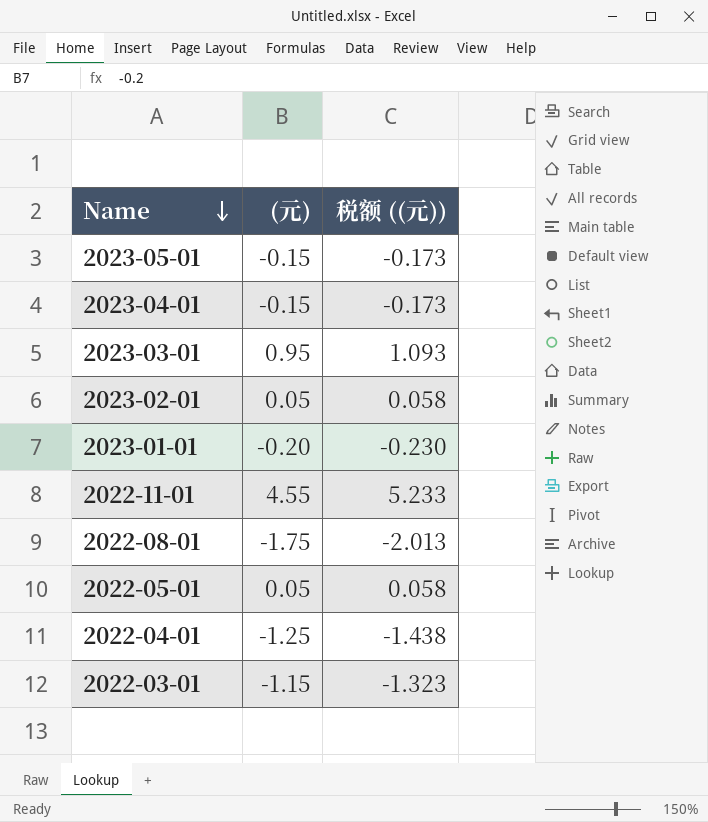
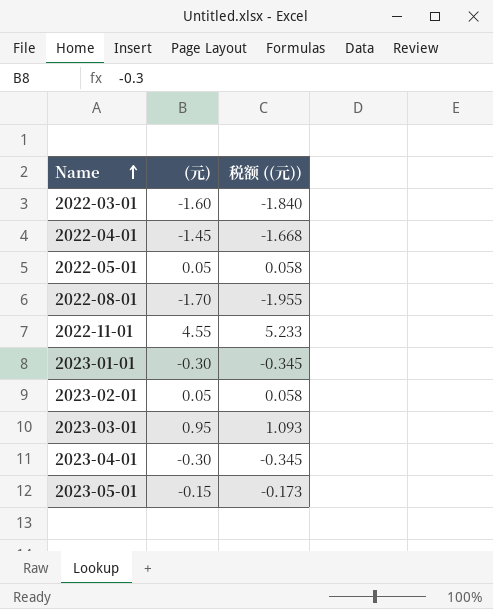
row order: Name descending -> Name ascending
2022-03-01 | (元): -1.15 -> -1.60
2022-03-01 | 税额 ((元)): -1.323 -> -1.840
2022-04-01 | (元): -1.25 -> -1.45
2022-04-01 | 税额 ((元)): -1.438 -> -1.668
2022-08-01 | (元): -1.75 -> -1.70
2022-08-01 | 税额 ((元)): -2.013 -> -1.955
2023-01-01 | (元): -0.20 -> -0.30
2023-01-01 | 税额 ((元)): -0.230 -> -0.345
2023-04-01 | (元): -0.15 -> -0.30
2023-04-01 | 税额 ((元)): -0.173 -> -0.345

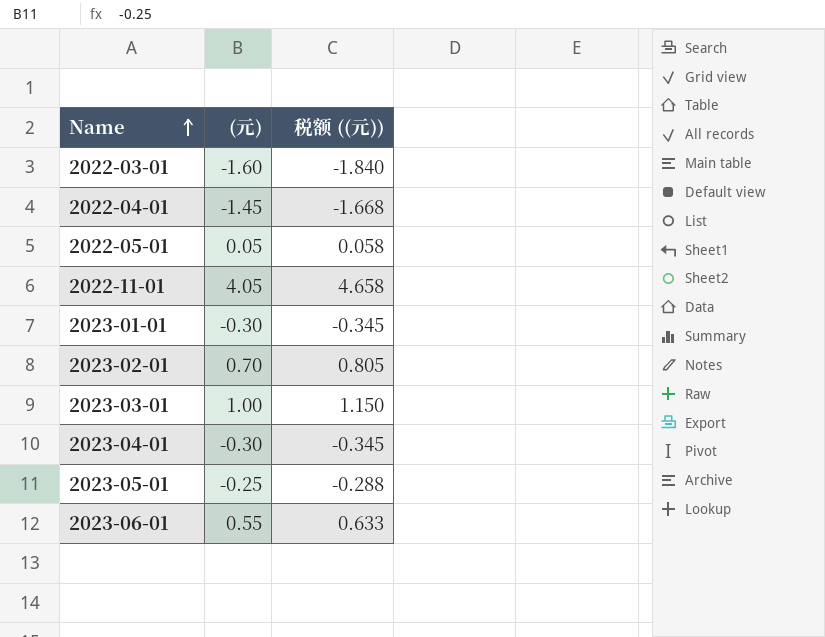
row 2022-08-01: -1.70 | -1.955 -> none
2022-11-01 | (元): 4.55 -> 4.05
2022-11-01 | 税额 ((元)): 5.233 -> 4.658
2023-02-01 | (元): 0.05 -> 0.70
2023-02-01 | 税额 ((元)): 0.058 -> 0.805
2023-03-01 | (元): 0.95 -> 1.00
2023-03-01 | 税额 ((元)): 1.093 -> 1.150
2023-05-01 | (元): -0.15 -> -0.25
2023-05-01 | 税额 ((元)): -0.173 -> -0.288
row 2023-06-01: none -> 0.55 | 0.633

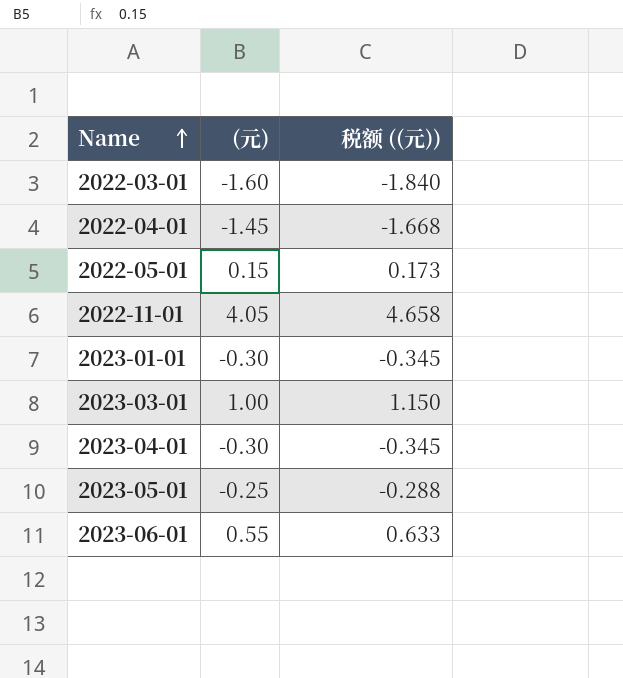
row 2023-02-01: 0.70 | 0.805 -> none
2022-05-01 | (元): 0.05 -> 0.15
2022-05-01 | 税额 ((元)): 0.058 -> 0.173

